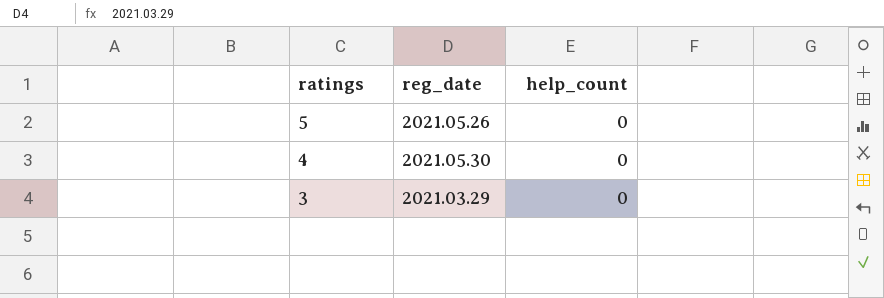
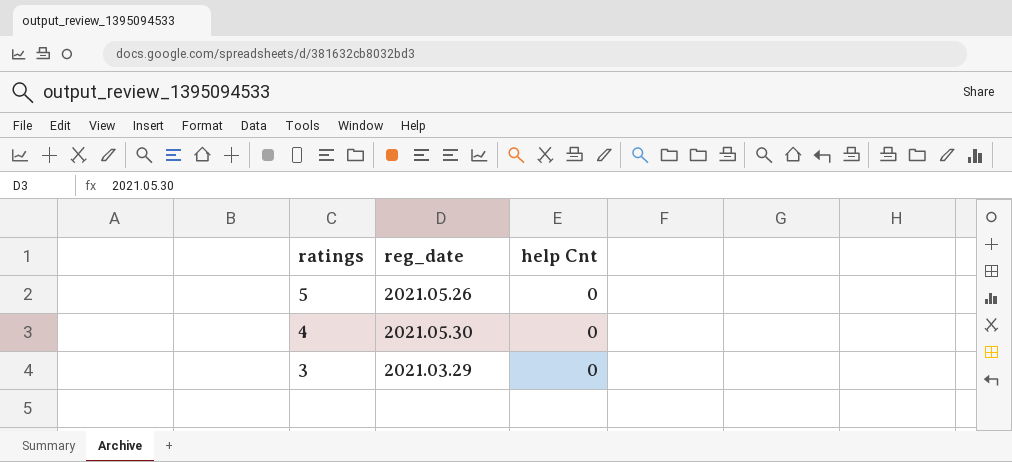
column name: help_count -> help Cnt

